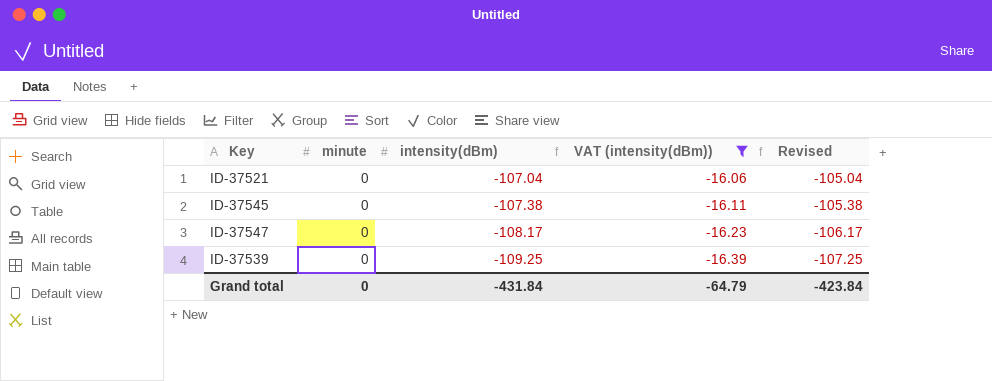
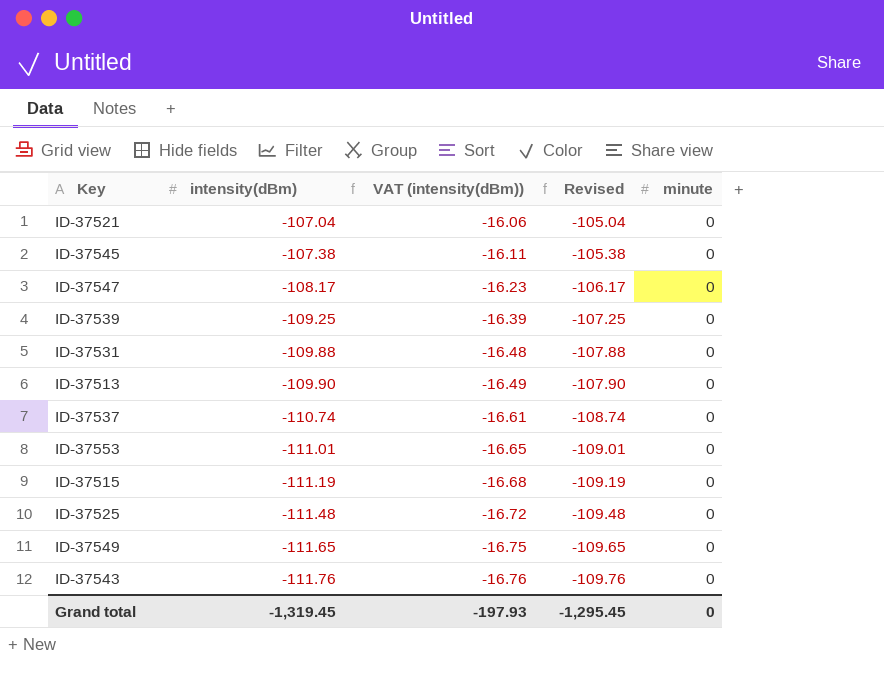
filter: VAT (intensity(dBm)) >= -16.39 -> none
column minute | position: 2 -> 5
Grand total | intensity(dBm): -431.84 -> -1,319.45
Grand total | VAT (intensity(dBm)): -64.79 -> -197.93
Grand total | Revised: -423.84 -> -1,295.45

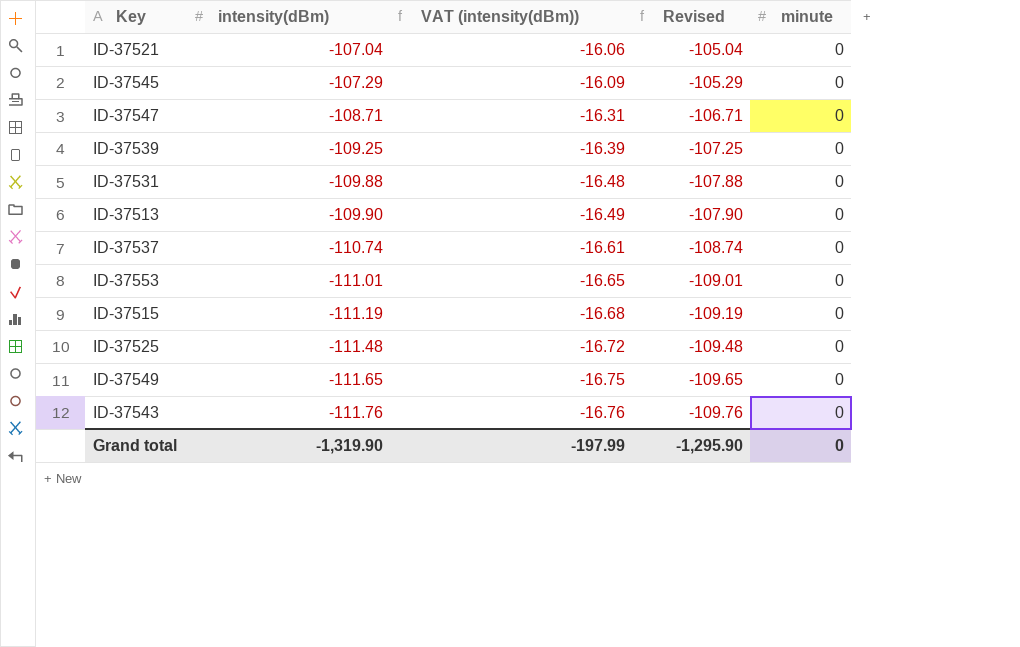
ID-37545 | intensity(dBm): -107.38 -> -107.29
ID-37545 | VAT (intensity(dBm)): -16.11 -> -16.09
ID-37545 | Revised: -105.38 -> -105.29
ID-37547 | intensity(dBm): -108.17 -> -108.71
ID-37547 | VAT (intensity(dBm)): -16.23 -> -16.31
ID-37547 | Revised: -106.17 -> -106.71
Grand total | intensity(dBm): -1,319.45 -> -1,319.90
Grand total | VAT (intensity(dBm)): -197.93 -> -197.99
Grand total | Revised: -1,295.45 -> -1,295.90

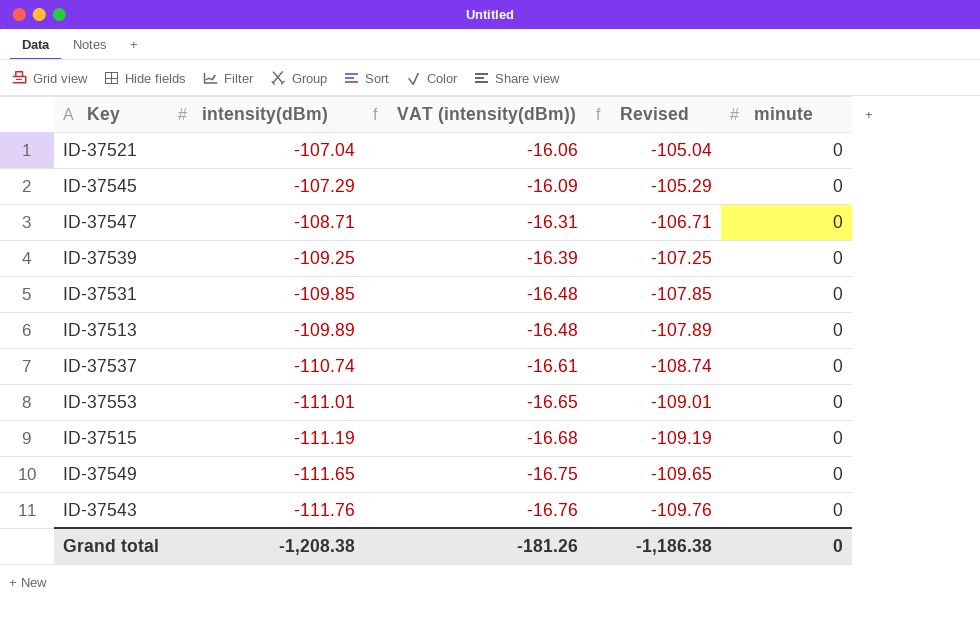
row ID-37525: -111.48 | -16.72 | -109.48 | 0 -> none
ID-37531 | intensity(dBm): -109.88 -> -109.85
ID-37531 | Revised: -107.88 -> -107.85
ID-37513 | intensity(dBm): -109.90 -> -109.89
ID-37513 | VAT (intensity(dBm)): -16.49 -> -16.48
ID-37513 | Revised: -107.90 -> -107.89
Grand total | intensity(dBm): -1,319.90 -> -1,208.38
Grand total | VAT (intensity(dBm)): -197.99 -> -181.26
Grand total | Revised: -1,295.90 -> -1,186.38

